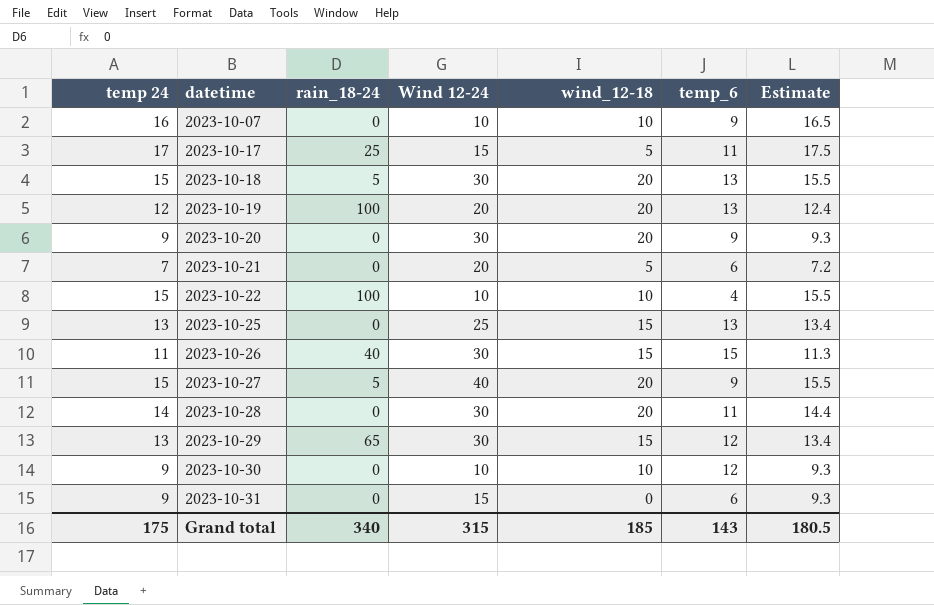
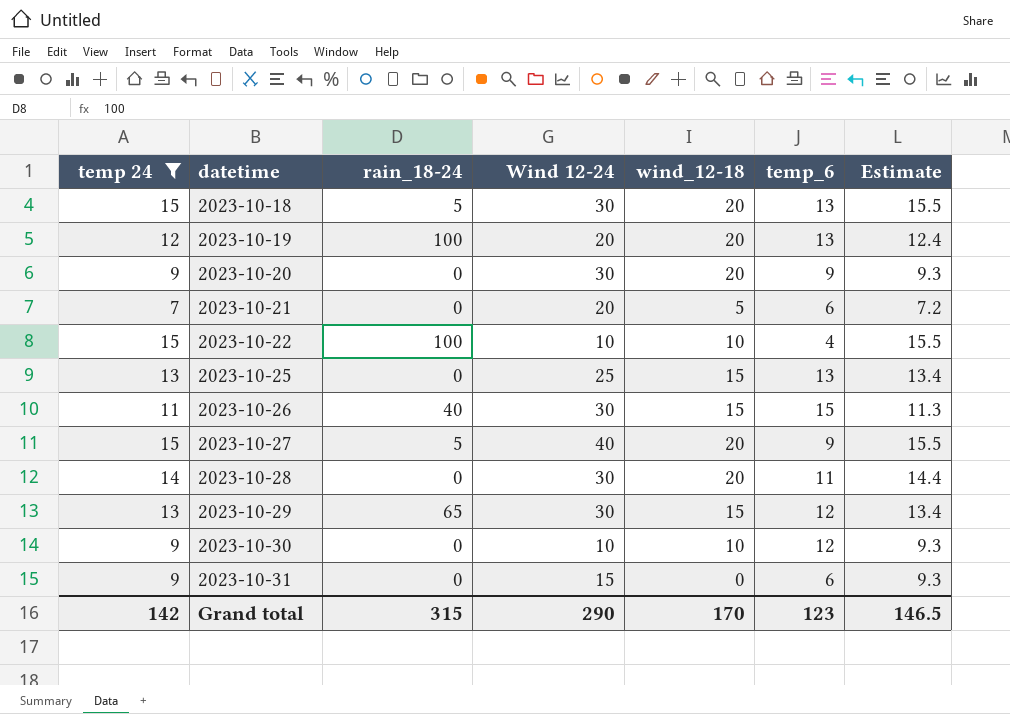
filter: none -> temp 24 <= 15
Grand total | temp 24: 175 -> 142
Grand total | rain_18-24: 340 -> 315
Grand total | Wind 12-24: 315 -> 290
Grand total | wind_12-18: 185 -> 170
Grand total | temp_6: 143 -> 123
Grand total | Estimate: 180.5 -> 146.5

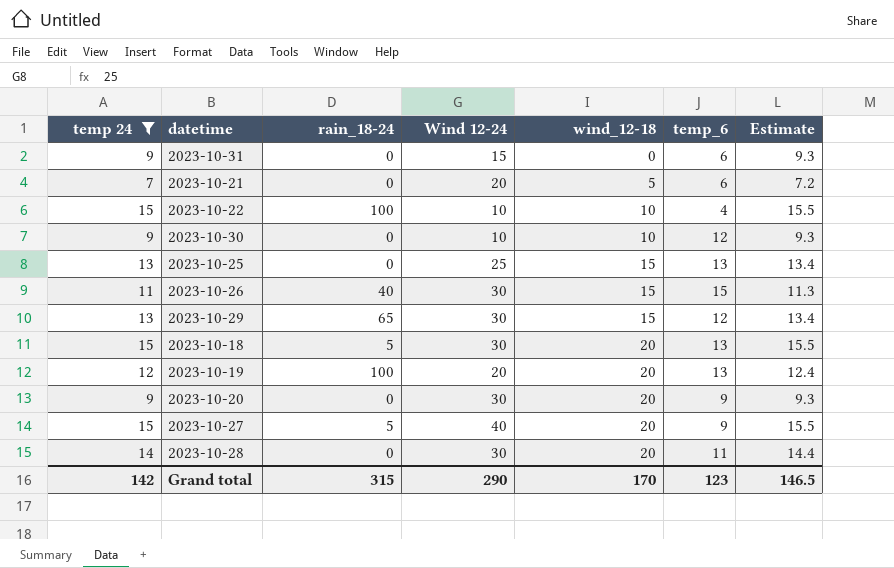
row order: datetime ascending -> wind_12-18 ascending

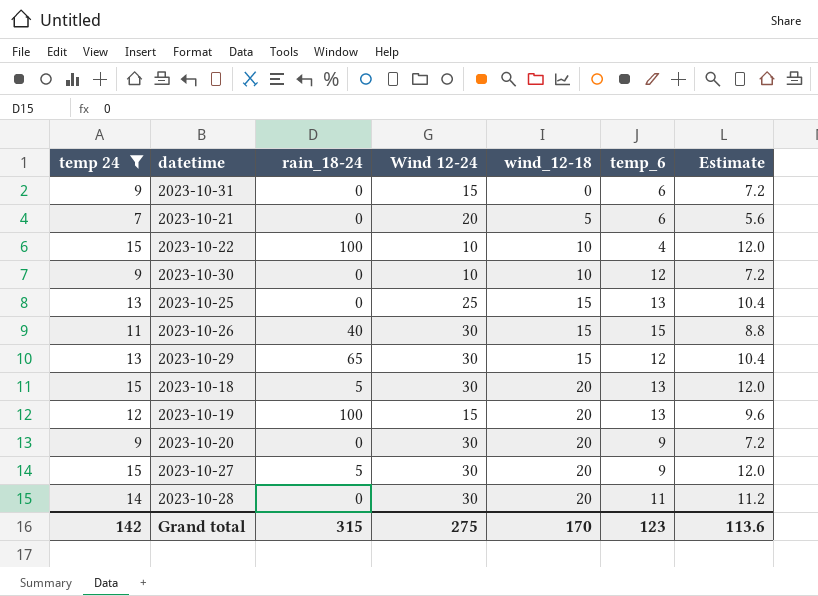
column Estimate | formula: [temp 24] * 1.03 -> [temp 24] * 0.8
2023-10-19 | Wind 12-24: 20 -> 15
2023-10-27 | Wind 12-24: 40 -> 30
Grand total | Wind 12-24: 290 -> 275
Grand total | Estimate: 146.5 -> 113.6

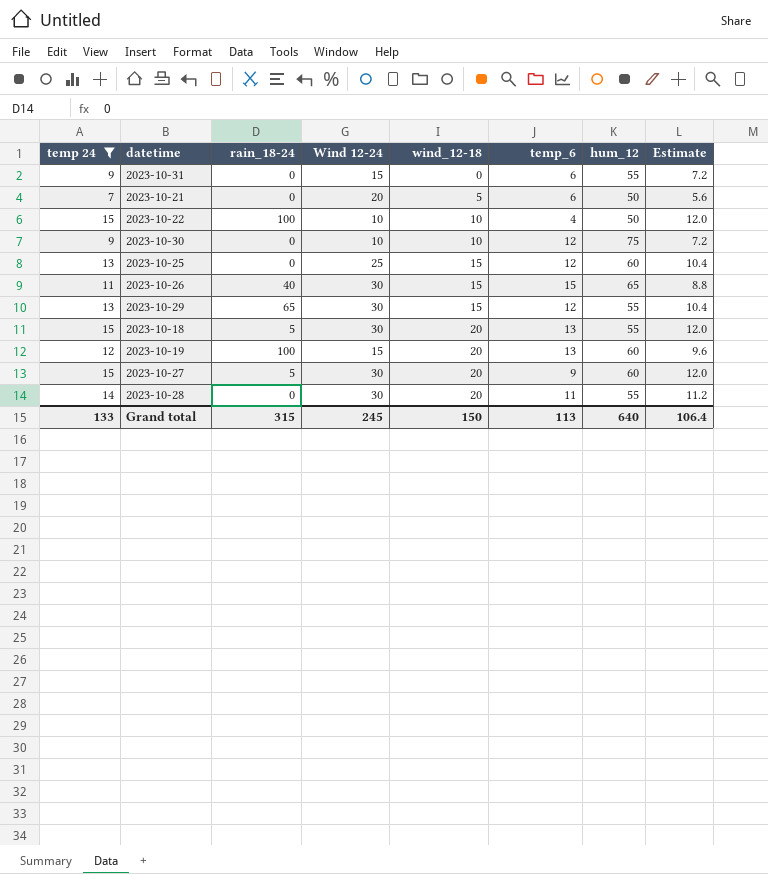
column hum_12 | position: none -> 7
row 2023-10-20: 9 | 0 | 30 | 20 | 9 | 7.2 -> none
2023-10-25 | temp_6: 13 -> 12
Grand total | temp 24: 142 -> 133
Grand total | Wind 12-24: 275 -> 245
Grand total | wind_12-18: 170 -> 150
Grand total | temp_6: 123 -> 113
Grand total | Estimate: 113.6 -> 106.4

